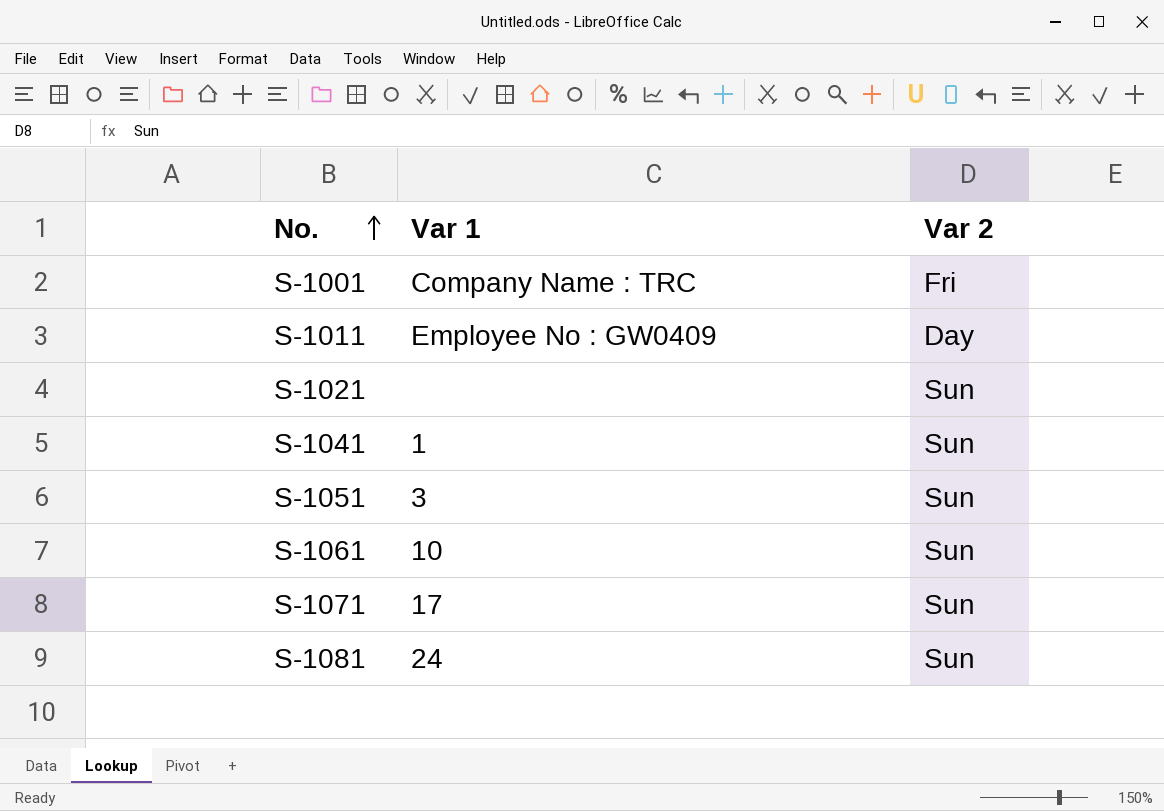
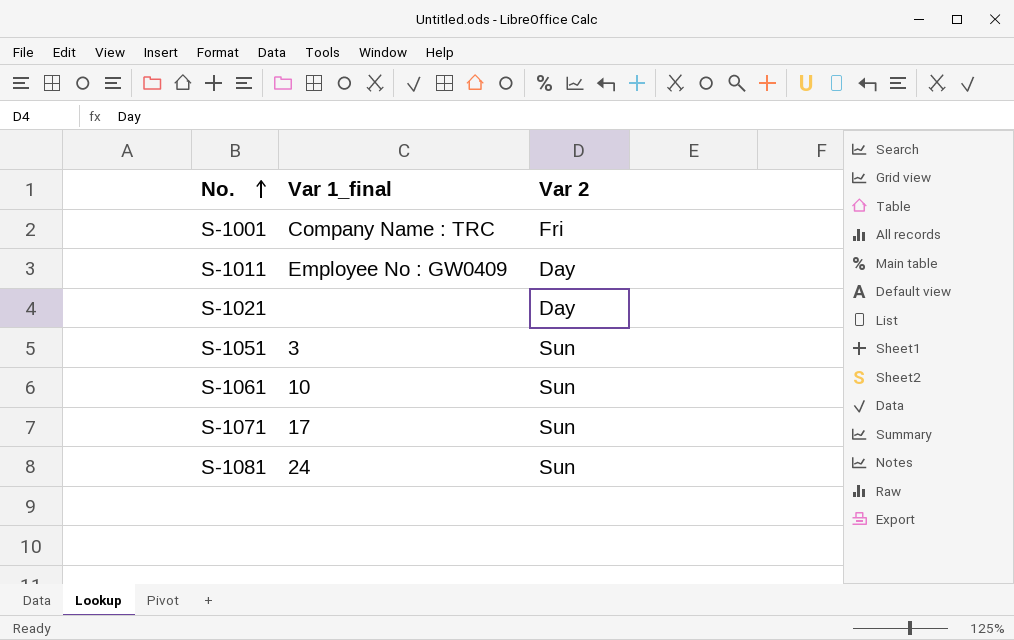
column name: Var 1 -> Var 1_final
row S-1041: 1 | Sun -> none
S-1021 | Var 2: Sun -> Day

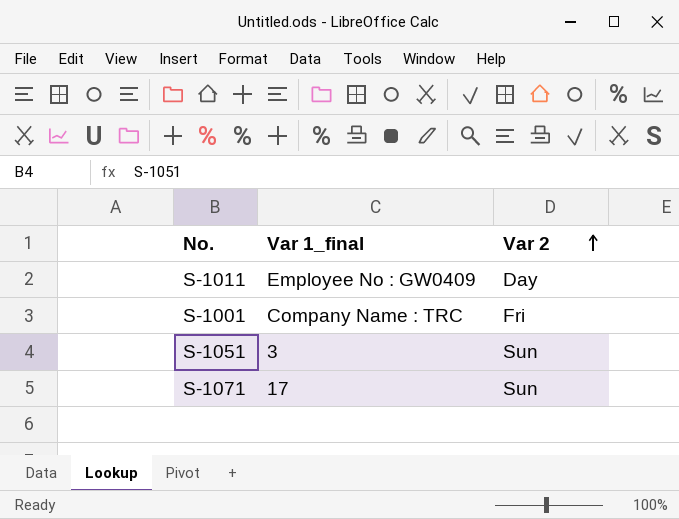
row order: No. ascending -> Var 2 ascending
row S-1021: none | Day -> none
row S-1061: 10 | Sun -> none
row S-1081: 24 | Sun -> none

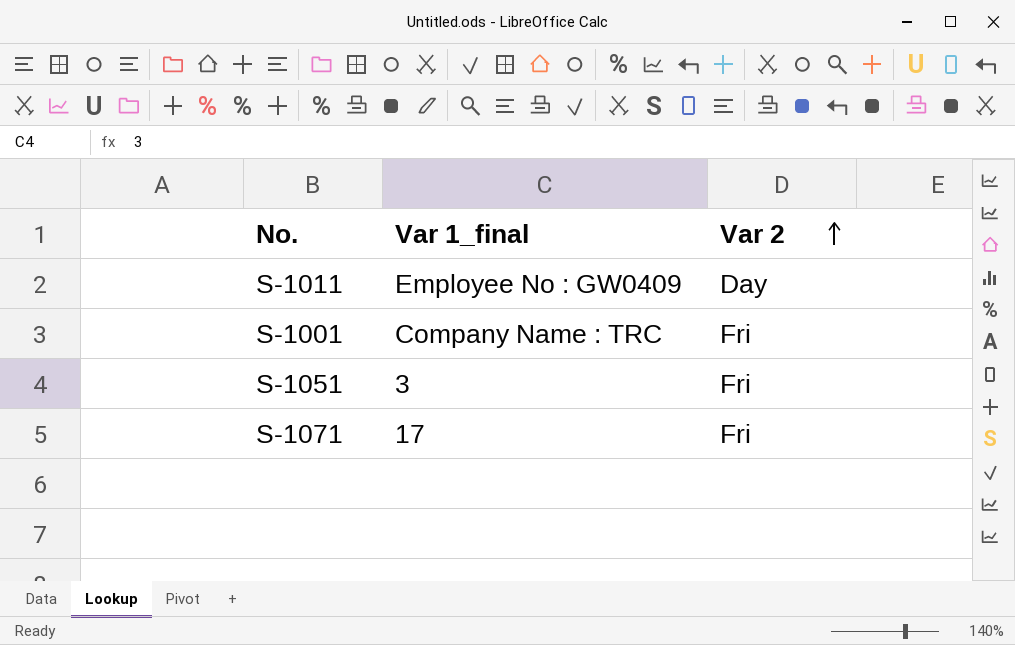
S-1051 | Var 2: Sun -> Fri
S-1071 | Var 2: Sun -> Fri

